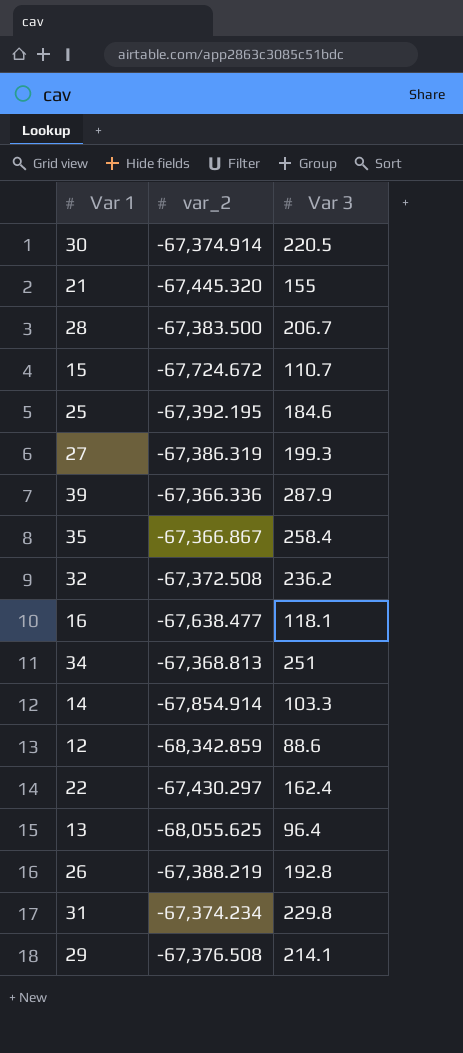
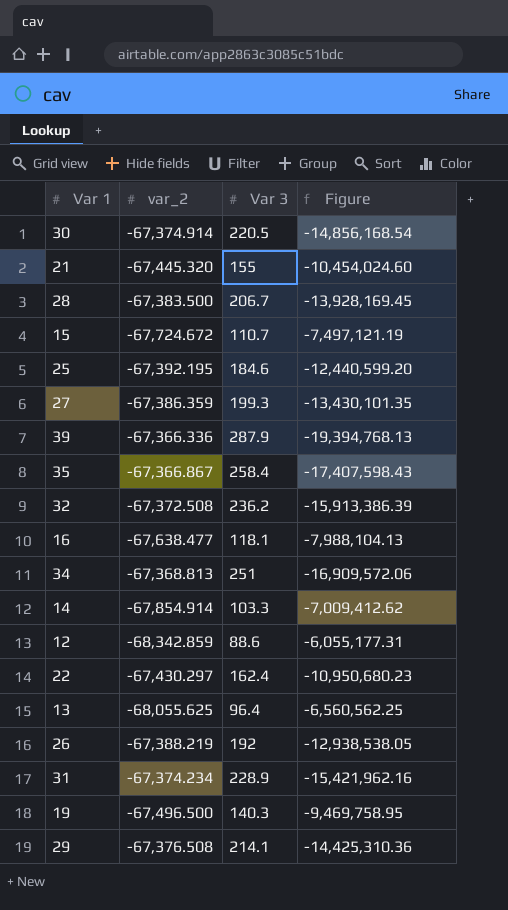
column Figure | formula: none -> [var_2] * [Var 3]
27 | var_2: -67,386.319 -> -67,386.359
26 | Var 3: 192.8 -> 192
31 | Var 3: 229.8 -> 228.9
row 19: none -> -67,496.500 | 140.3 | -9,469,758.95

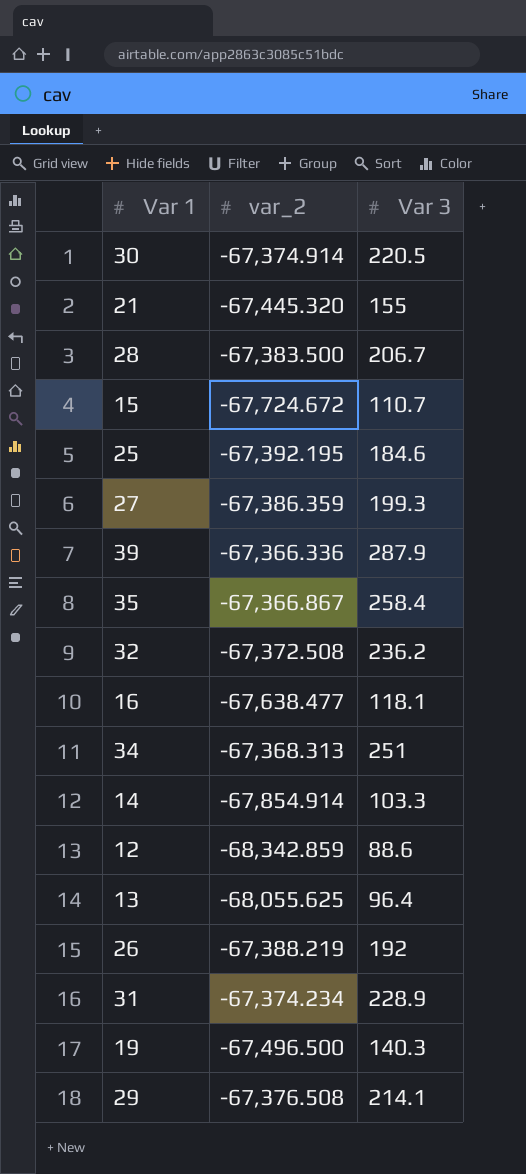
column Figure | formula: [var_2] * [Var 3] -> none
row 22: -67,430.297 | 162.4 | -10,950,680.23 -> none
34 | var_2: -67,368.813 -> -67,368.313

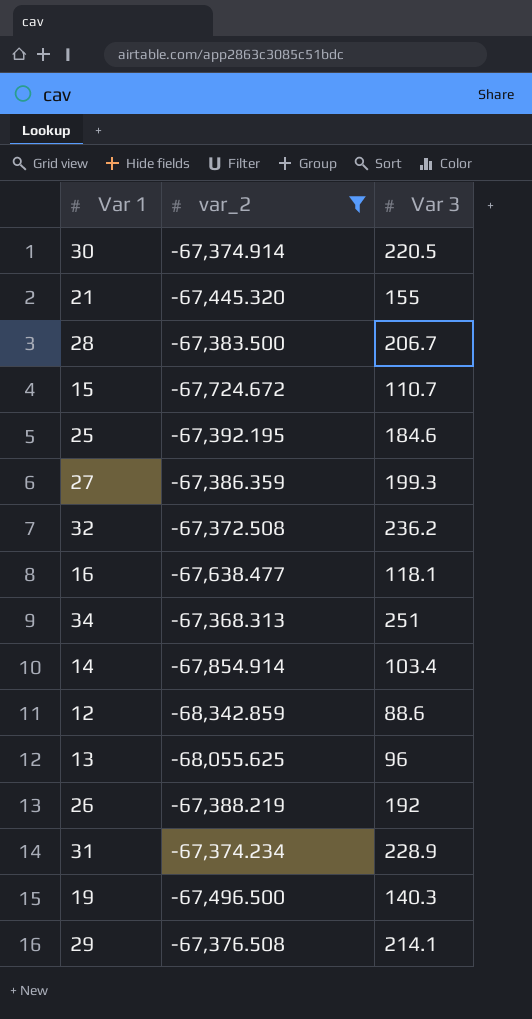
filter: none -> var_2 <= -67,368.313
14 | Var 3: 103.3 -> 103.4
13 | Var 3: 96.4 -> 96

